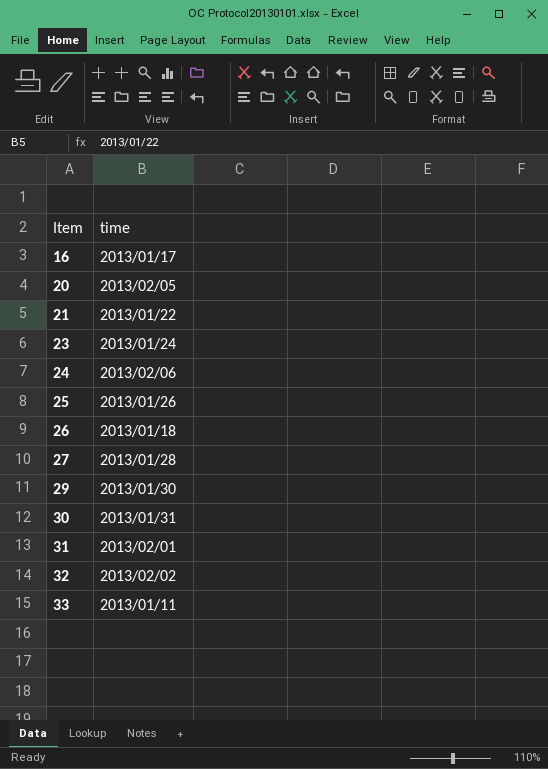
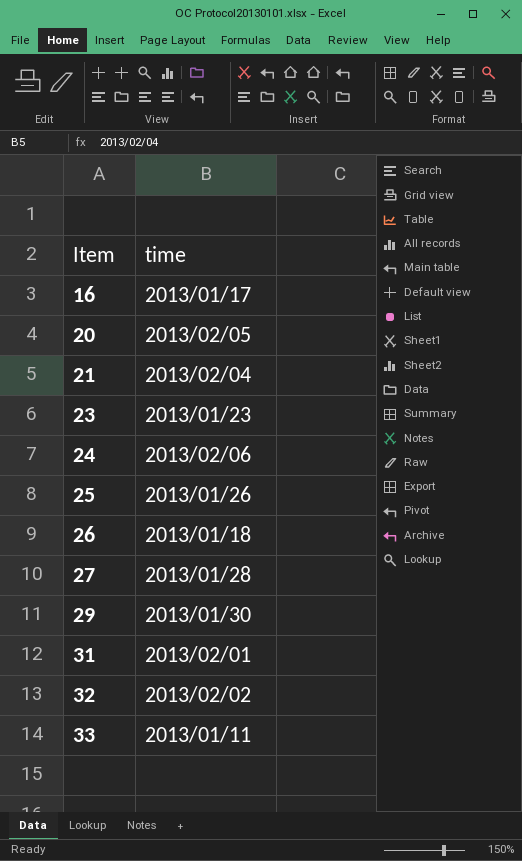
row 30: 2013/01/31 -> none
21 | time: 2013/01/22 -> 2013/02/04
23 | time: 2013/01/24 -> 2013/01/23

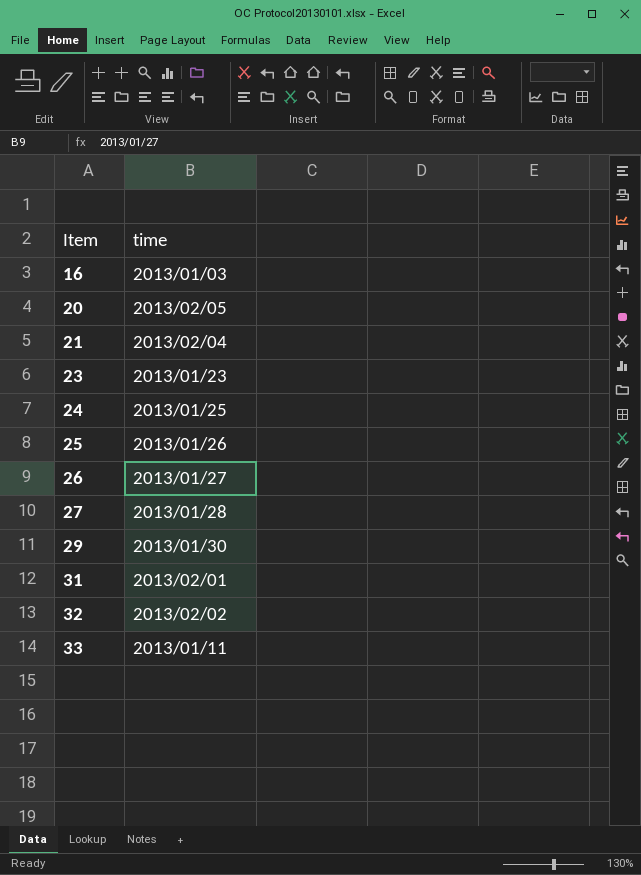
16 | time: 2013/01/17 -> 2013/01/03
24 | time: 2013/02/06 -> 2013/01/25
26 | time: 2013/01/18 -> 2013/01/27

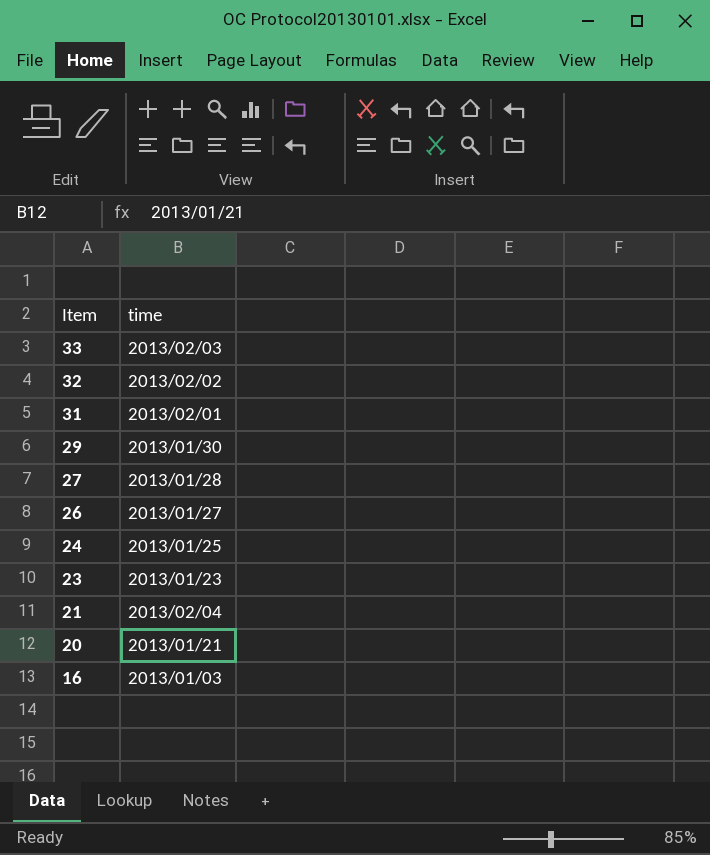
row order: Item ascending -> Item descending
row 25: 2013/01/26 -> none
33 | time: 2013/01/11 -> 2013/02/03
20 | time: 2013/02/05 -> 2013/01/21

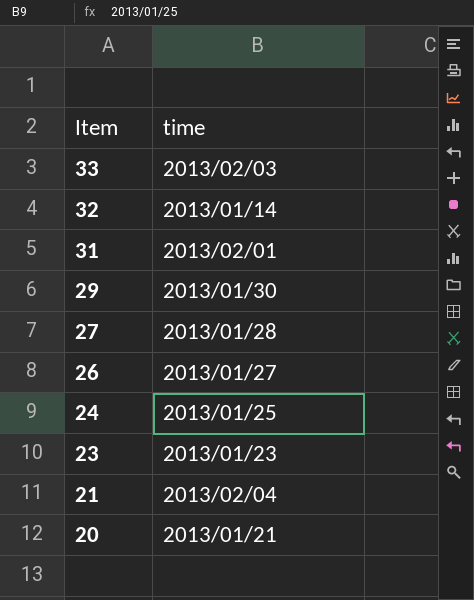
row 16: 2013/01/03 -> none
32 | time: 2013/02/02 -> 2013/01/14

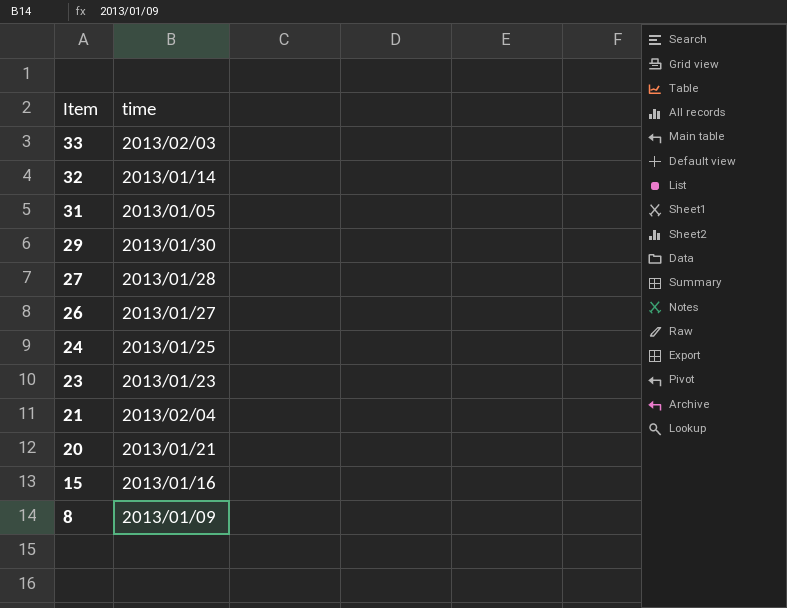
31 | time: 2013/02/01 -> 2013/01/05
row 15: none -> 2013/01/16
row 8: none -> 2013/01/09

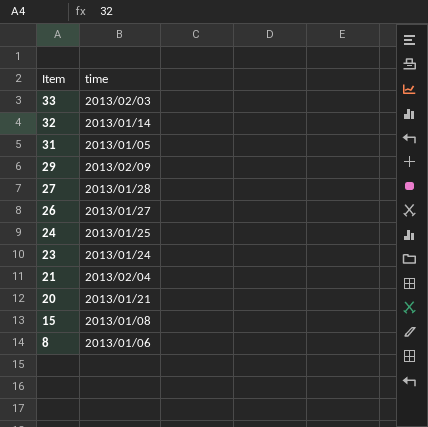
29 | time: 2013/01/30 -> 2013/02/09
23 | time: 2013/01/23 -> 2013/01/24
15 | time: 2013/01/16 -> 2013/01/08
8 | time: 2013/01/09 -> 2013/01/06

